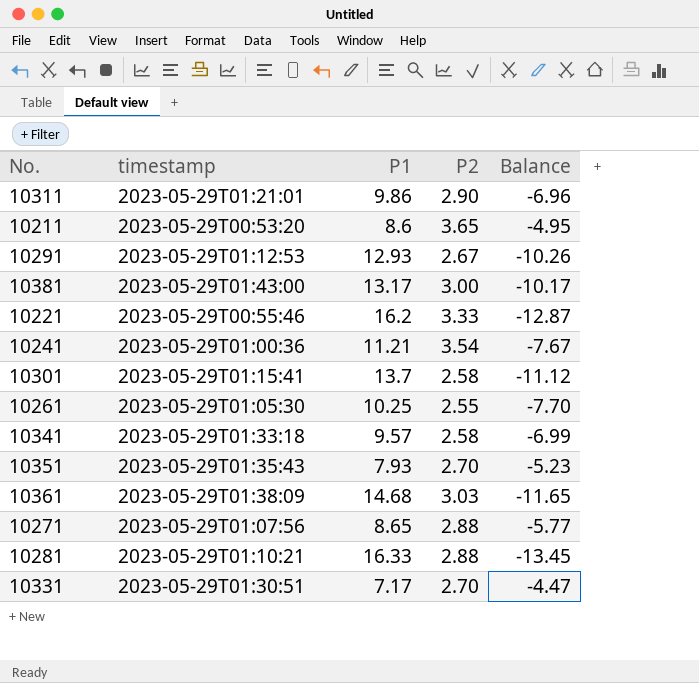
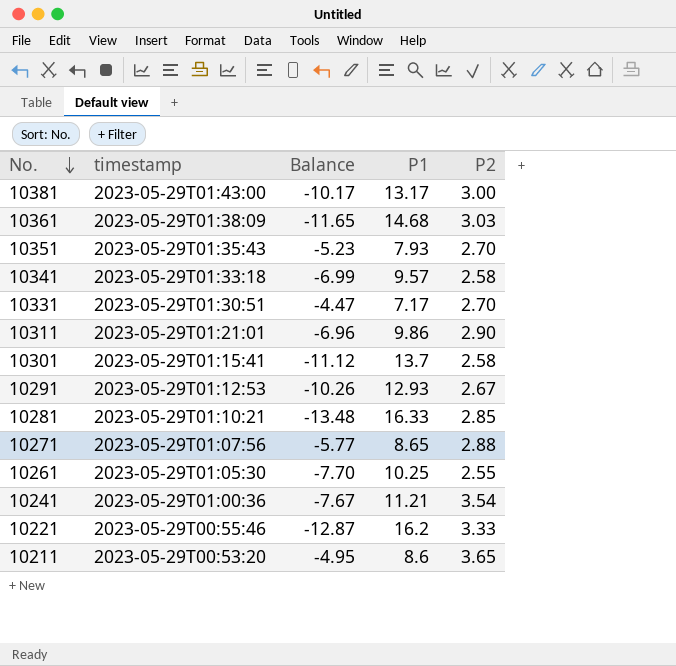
row order: none -> No. descending
column Balance | position: 5 -> 3
10281 | Balance: -13.45 -> -13.48
10281 | P2: 2.88 -> 2.85

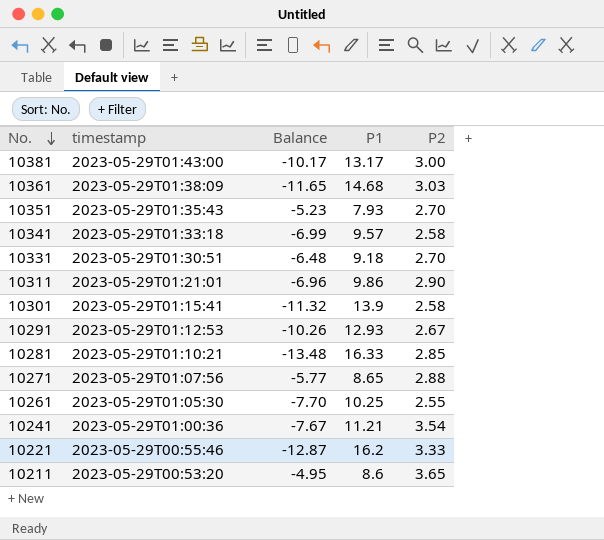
10331 | Balance: -4.47 -> -6.48
10331 | P1: 7.17 -> 9.18
10301 | Balance: -11.12 -> -11.32
10301 | P1: 13.7 -> 13.9

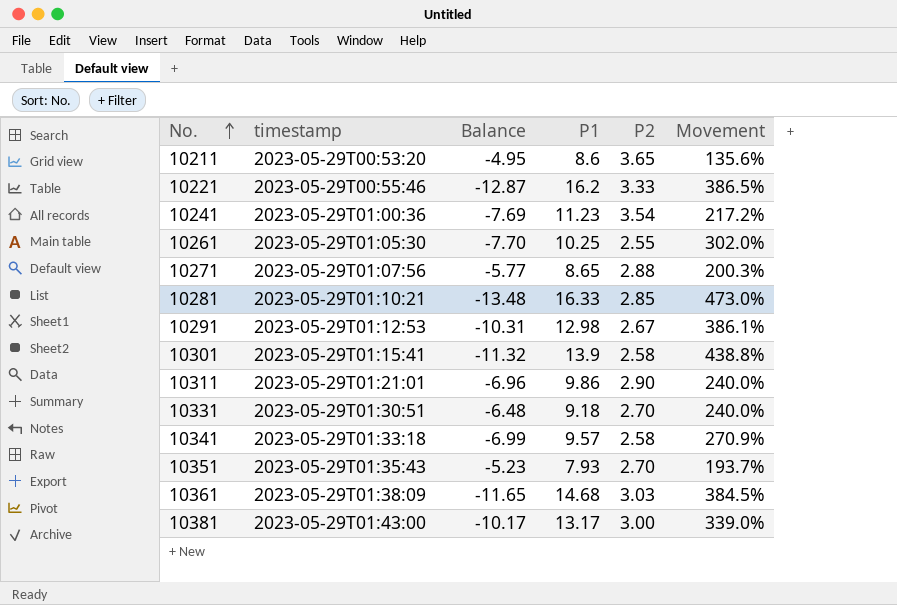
row order: No. descending -> No. ascending
column Movement | formula: none -> ([P1] - [P2]) / [P2]
10241 | Balance: -7.67 -> -7.69
10241 | P1: 11.21 -> 11.23
10291 | Balance: -10.26 -> -10.31
10291 | P1: 12.93 -> 12.98

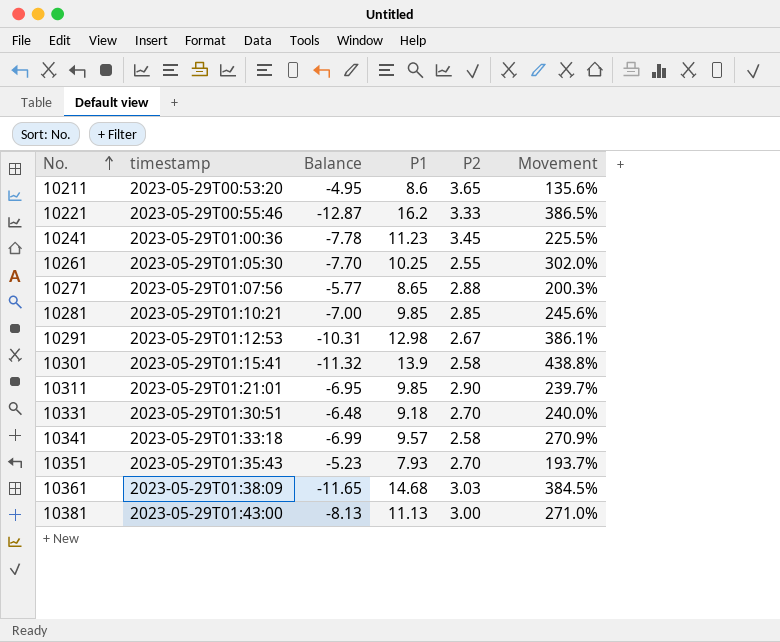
10241 | Balance: -7.69 -> -7.78
10241 | P2: 3.54 -> 3.45
10241 | Movement: 217.2% -> 225.5%
10281 | Balance: -13.48 -> -7.00
10281 | P1: 16.33 -> 9.85
10281 | Movement: 473.0% -> 245.6%
10311 | Balance: -6.96 -> -6.95
10311 | P1: 9.86 -> 9.85
10311 | Movement: 240.0% -> 239.7%
10381 | Balance: -10.17 -> -8.13
10381 | P1: 13.17 -> 11.13
10381 | Movement: 339.0% -> 271.0%

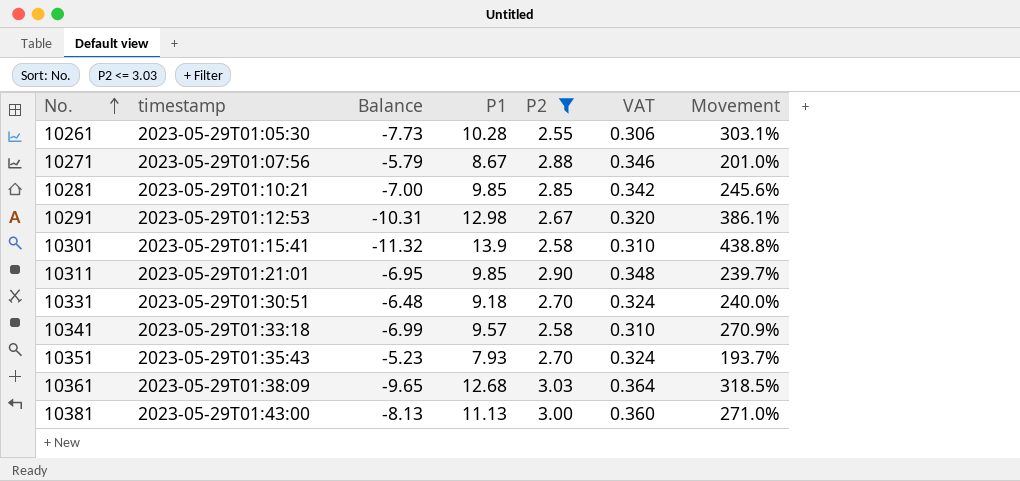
filter: none -> P2 <= 3.03
column VAT | formula: none -> [P2] * 0.12
10261 | Balance: -7.70 -> -7.73
10261 | P1: 10.25 -> 10.28
10261 | Movement: 302.0% -> 303.1%
10271 | Balance: -5.77 -> -5.79
10271 | P1: 8.65 -> 8.67
10271 | Movement: 200.3% -> 201.0%
10361 | Balance: -11.65 -> -9.65
10361 | P1: 14.68 -> 12.68
10361 | Movement: 384.5% -> 318.5%

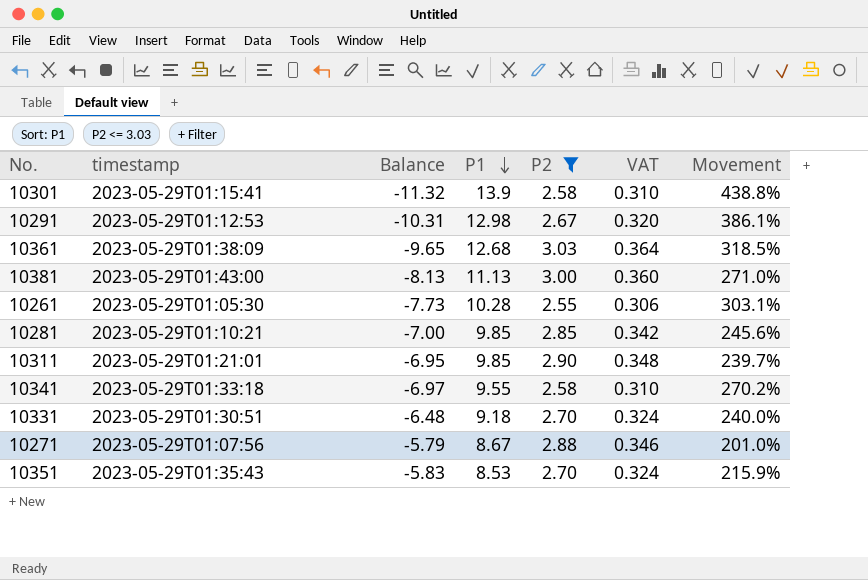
row order: No. ascending -> P1 descending
10341 | Balance: -6.99 -> -6.97
10341 | P1: 9.57 -> 9.55
10341 | Movement: 270.9% -> 270.2%
10351 | Balance: -5.23 -> -5.83
10351 | P1: 7.93 -> 8.53
10351 | Movement: 193.7% -> 215.9%

